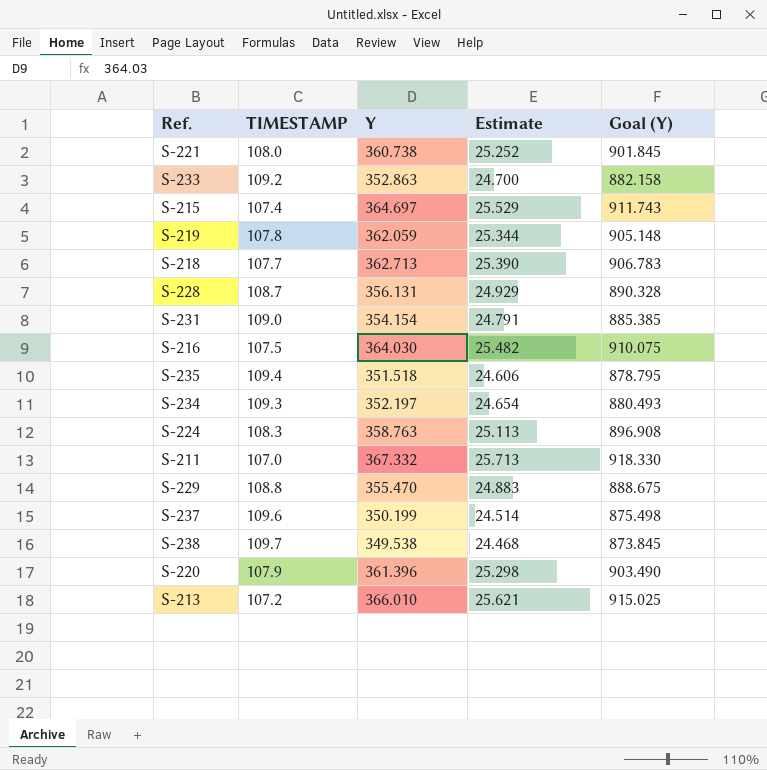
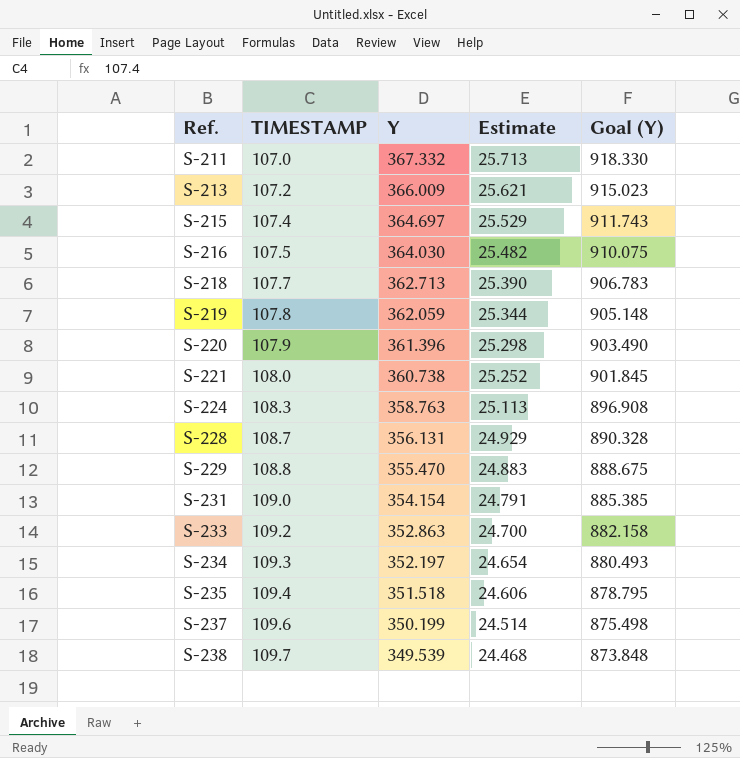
row order: none -> Ref. ascending
S-213 | Y: 366.010 -> 366.009
S-213 | Goal (Y): 915.025 -> 915.023
S-238 | Y: 349.538 -> 349.539
S-238 | Goal (Y): 873.845 -> 873.848

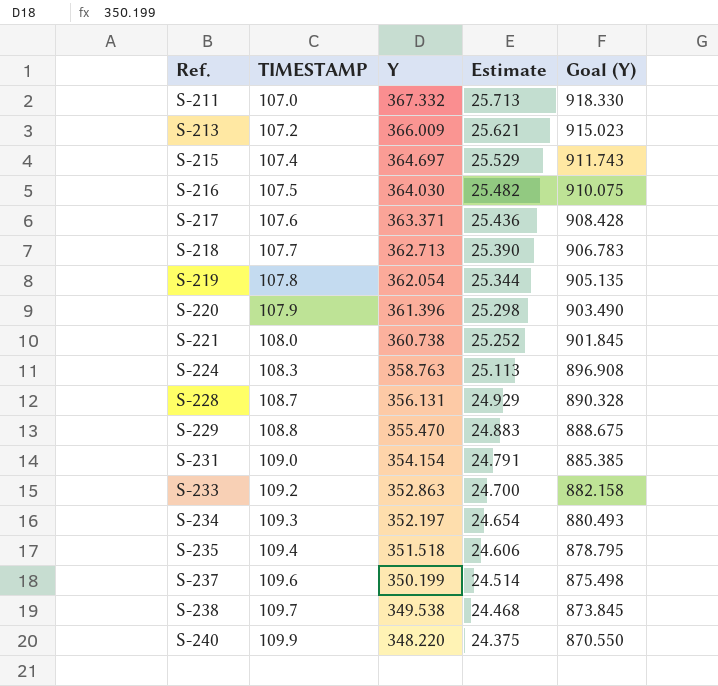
row S-217: none -> 107.6 | 363.371 | 25.436 | 908.428
S-219 | Y: 362.059 -> 362.054
S-219 | Goal (Y): 905.148 -> 905.135
S-238 | Y: 349.539 -> 349.538
S-238 | Goal (Y): 873.848 -> 873.845
row S-240: none -> 109.9 | 348.220 | 24.375 | 870.550

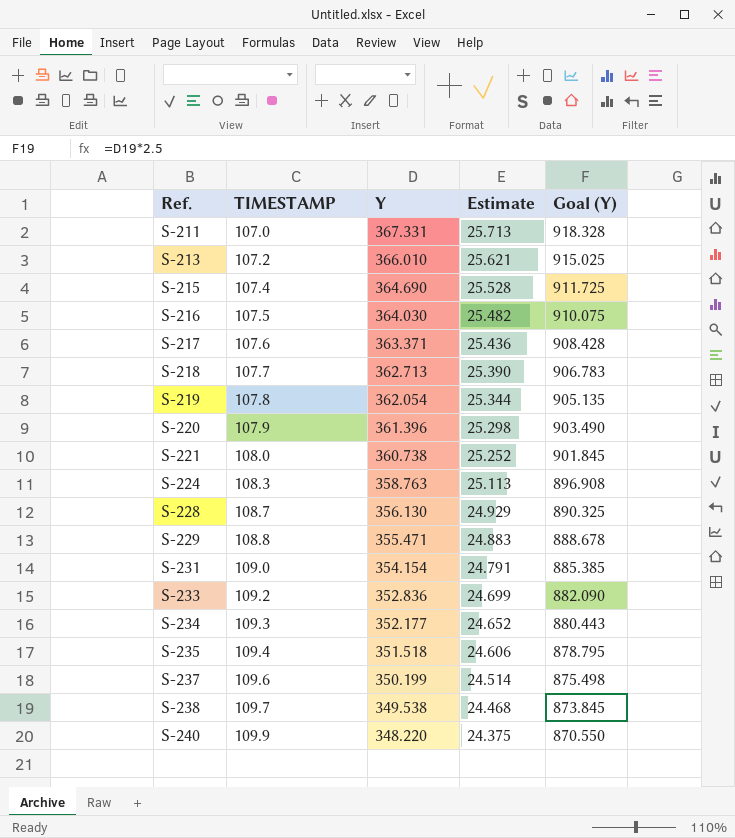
S-211 | Y: 367.332 -> 367.331
S-211 | Goal (Y): 918.330 -> 918.328
S-213 | Y: 366.009 -> 366.010
S-213 | Goal (Y): 915.023 -> 915.025
S-215 | Y: 364.697 -> 364.690
S-215 | Estimate: 25.529 -> 25.528
S-215 | Goal (Y): 911.743 -> 911.725
S-228 | Y: 356.131 -> 356.130
S-228 | Goal (Y): 890.328 -> 890.325
S-229 | Y: 355.470 -> 355.471
S-229 | Goal (Y): 888.675 -> 888.678
S-233 | Y: 352.863 -> 352.836
S-233 | Estimate: 24.700 -> 24.699
S-233 | Goal (Y): 882.158 -> 882.090
S-234 | Y: 352.197 -> 352.177
S-234 | Estimate: 24.654 -> 24.652
S-234 | Goal (Y): 880.493 -> 880.443

